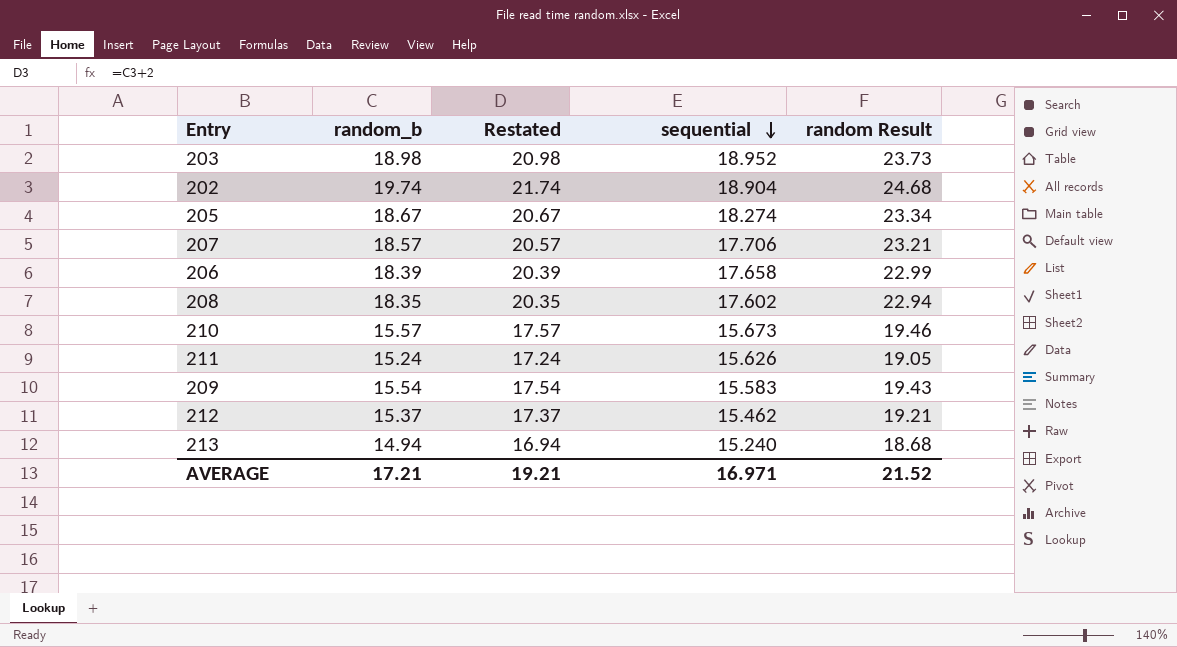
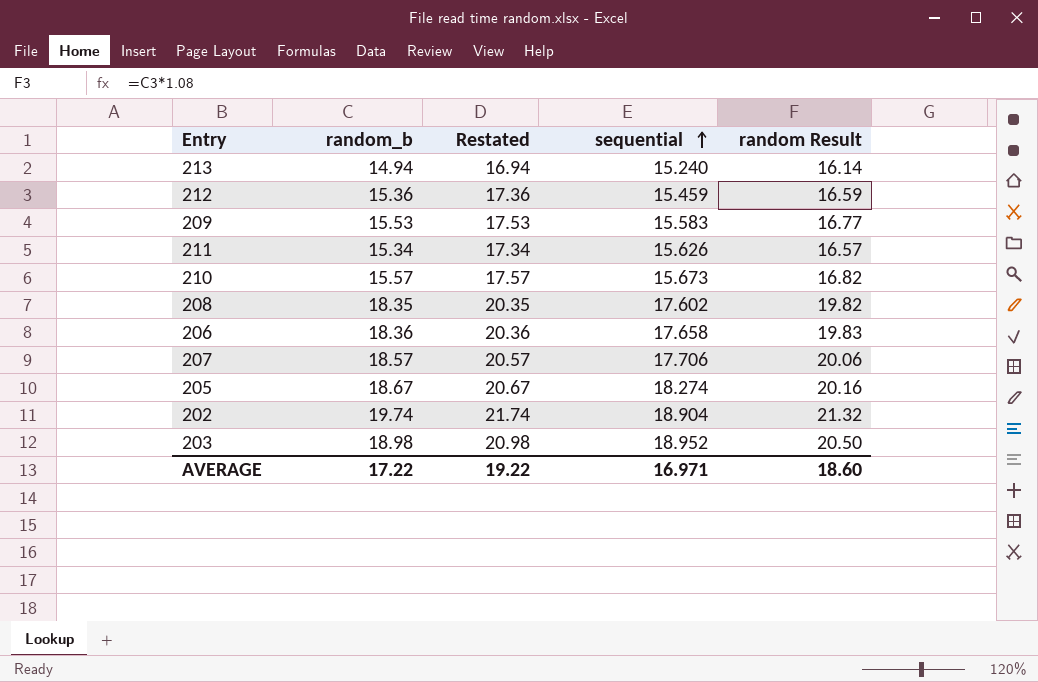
row order: sequential descending -> sequential ascending
column random Result | formula: [random_b] * 1.25 -> [random_b] * 1.08
212 | random_b: 15.37 -> 15.36
212 | Restated: 17.37 -> 17.36
212 | sequential: 15.462 -> 15.459
209 | random_b: 15.54 -> 15.53
209 | Restated: 17.54 -> 17.53
211 | random_b: 15.24 -> 15.34
211 | Restated: 17.24 -> 17.34
206 | random_b: 18.39 -> 18.36
206 | Restated: 20.39 -> 20.36
AVERAGE | random_b: 17.21 -> 17.22
AVERAGE | Restated: 19.21 -> 19.22
AVERAGE | random Result: 21.52 -> 18.60

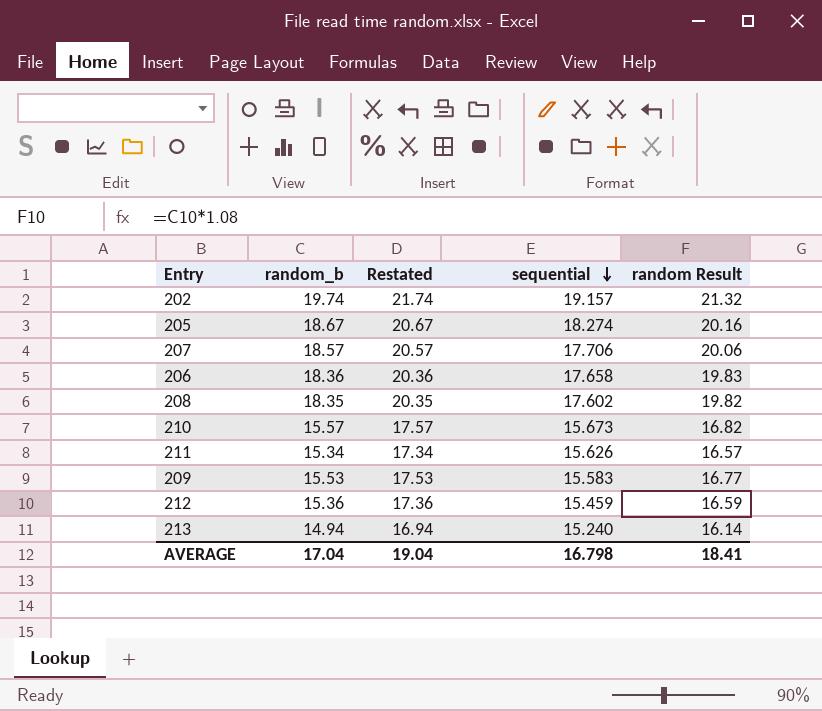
row order: sequential ascending -> sequential descending
row 203: 18.98 | 20.98 | 18.952 | 20.50 -> none
202 | sequential: 18.904 -> 19.157
AVERAGE | random_b: 17.22 -> 17.04
AVERAGE | Restated: 19.22 -> 19.04
AVERAGE | sequential: 16.971 -> 16.798
AVERAGE | random Result: 18.60 -> 18.41

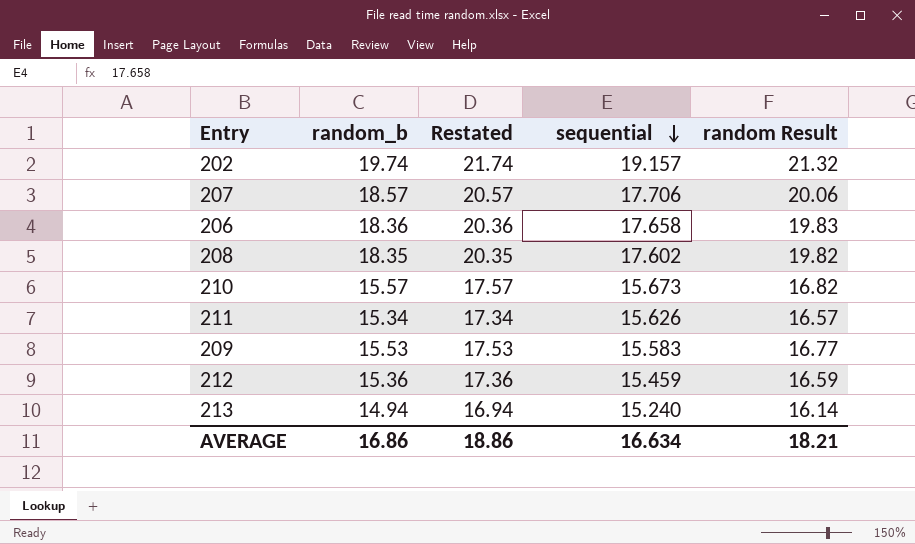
row 205: 18.67 | 20.67 | 18.274 | 20.16 -> none
AVERAGE | random_b: 17.04 -> 16.86
AVERAGE | Restated: 19.04 -> 18.86
AVERAGE | sequential: 16.798 -> 16.634
AVERAGE | random Result: 18.41 -> 18.21

